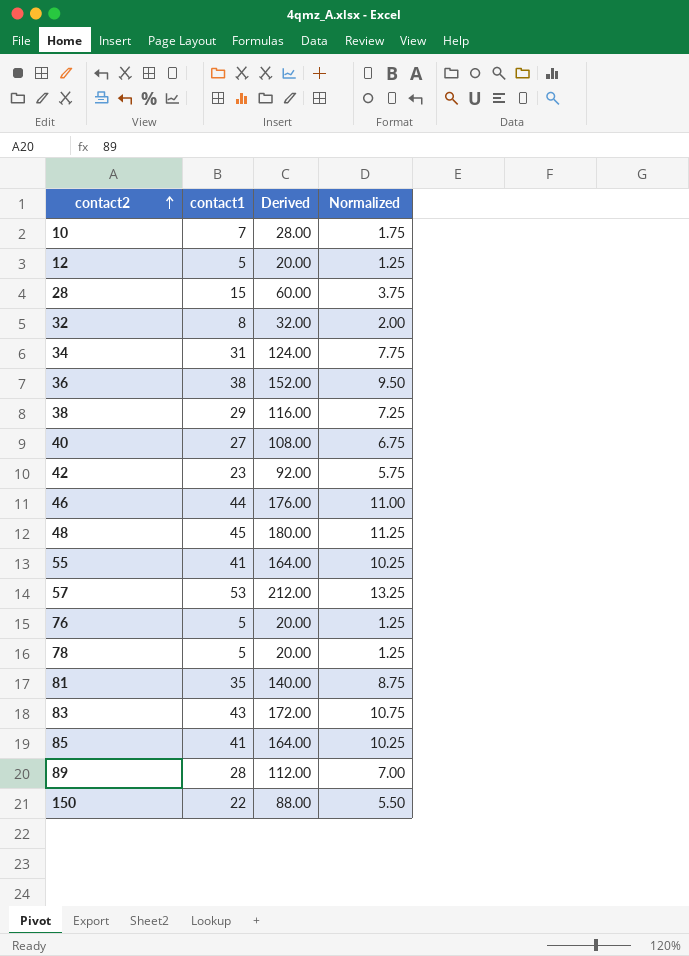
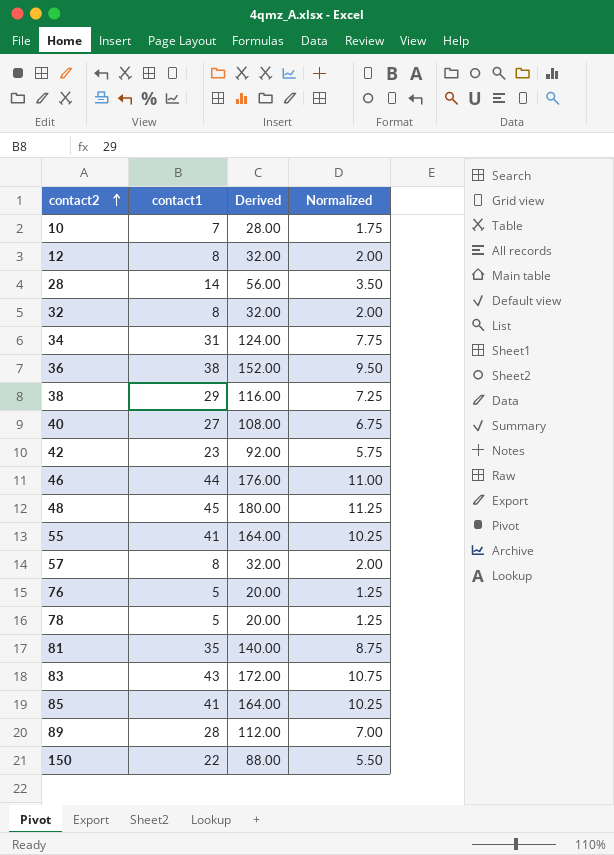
12 | contact1: 5 -> 8
12 | Derived: 20.00 -> 32.00
12 | Normalized: 1.25 -> 2.00
28 | contact1: 15 -> 14
28 | Derived: 60.00 -> 56.00
28 | Normalized: 3.75 -> 3.50
57 | contact1: 53 -> 8
57 | Derived: 212.00 -> 32.00
57 | Normalized: 13.25 -> 2.00

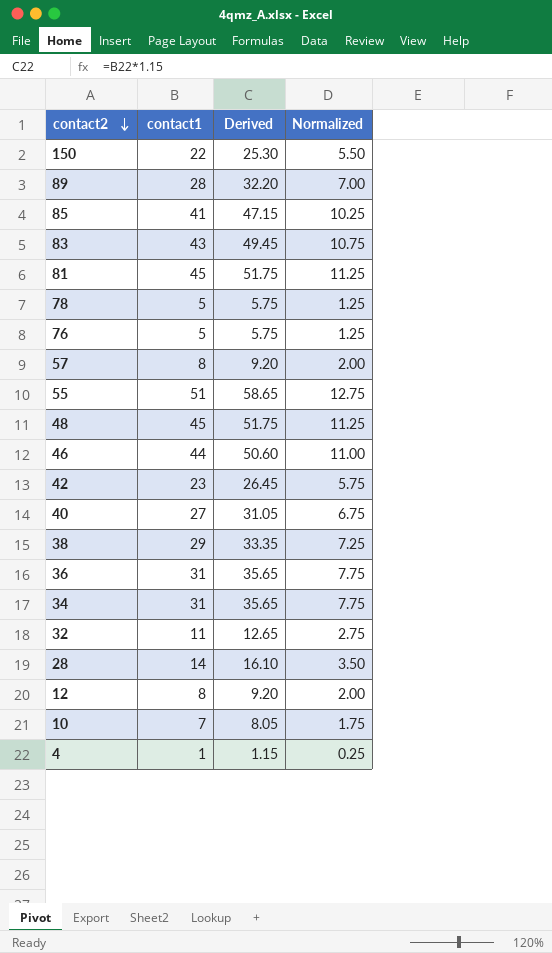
row order: contact2 ascending -> contact2 descending
column Derived | formula: [contact1] * 4 -> [contact1] * 1.15
81 | contact1: 35 -> 45
81 | Normalized: 8.75 -> 11.25
55 | contact1: 41 -> 51
55 | Normalized: 10.25 -> 12.75
36 | contact1: 38 -> 31
36 | Normalized: 9.50 -> 7.75
32 | contact1: 8 -> 11
32 | Normalized: 2.00 -> 2.75
row 4: none -> 1 | 1.15 | 0.25

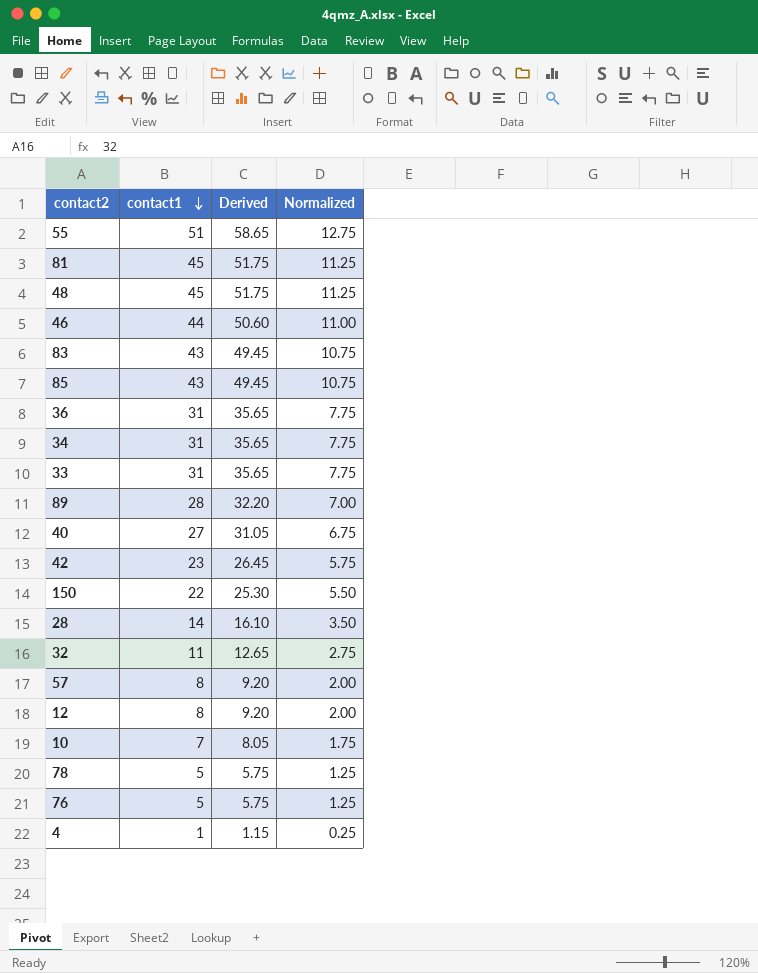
row order: contact2 descending -> contact1 descending
row 38: 29 | 33.35 | 7.25 -> none
85 | contact1: 41 -> 43
85 | Derived: 47.15 -> 49.45
85 | Normalized: 10.25 -> 10.75
row 33: none -> 31 | 35.65 | 7.75

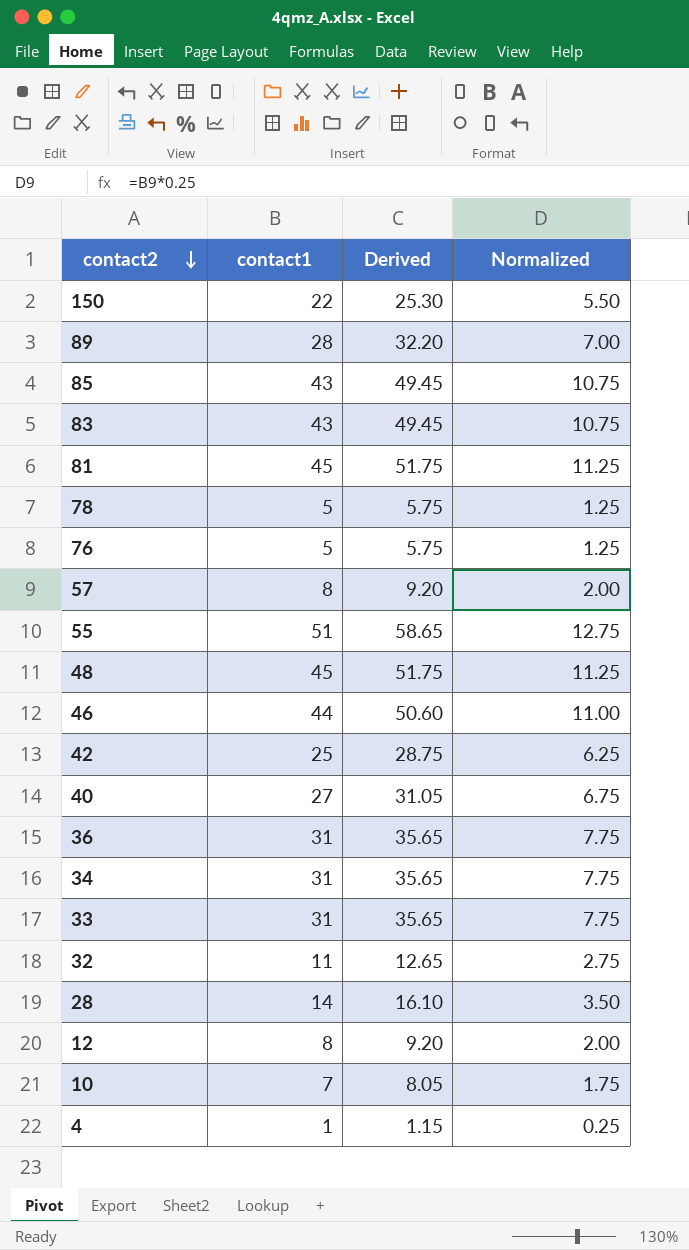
row order: contact1 descending -> contact2 descending
42 | contact1: 23 -> 25
42 | Derived: 26.45 -> 28.75
42 | Normalized: 5.75 -> 6.25

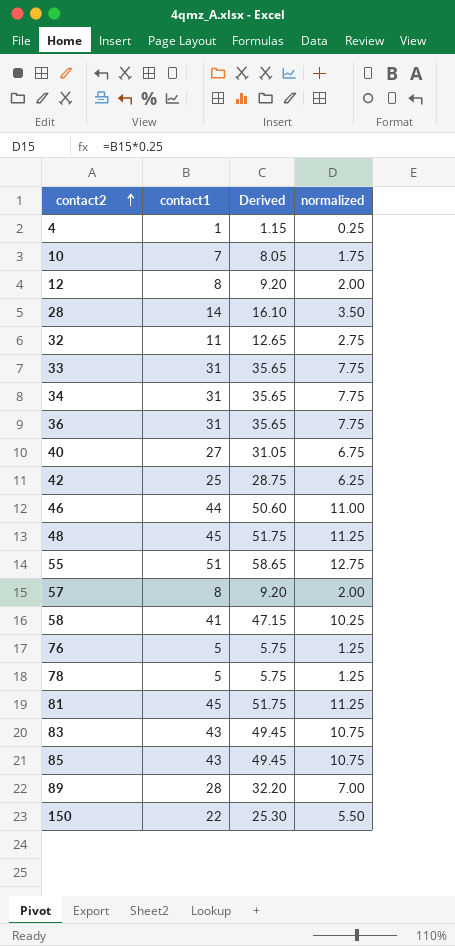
row order: contact2 descending -> contact2 ascending
column name: Normalized -> normalized
row 58: none -> 41 | 47.15 | 10.25

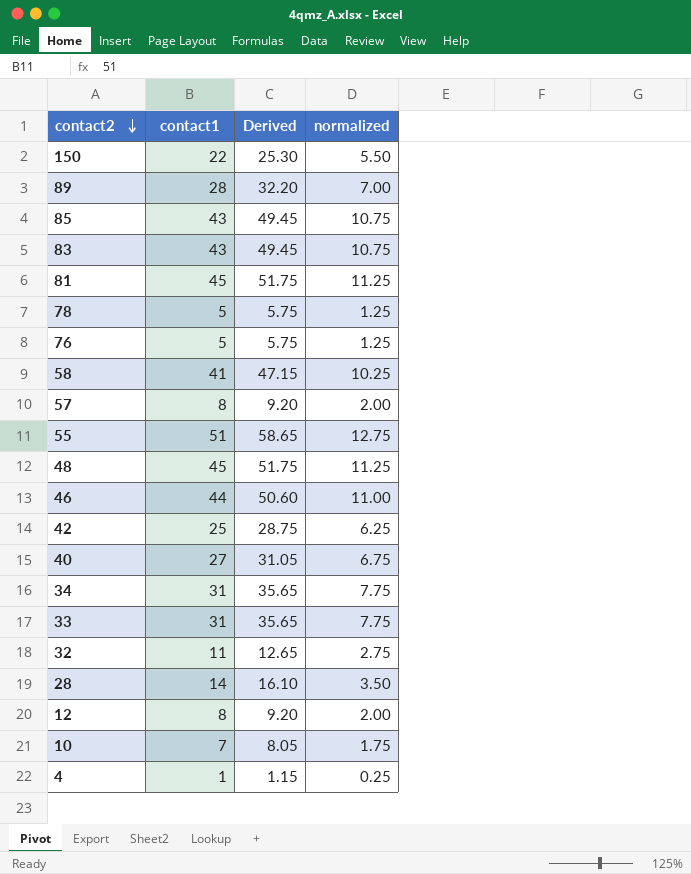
row order: contact2 ascending -> contact2 descending
row 36: 31 | 35.65 | 7.75 -> none

